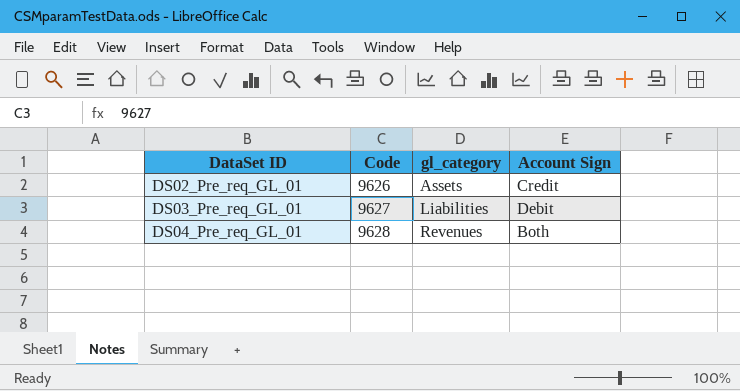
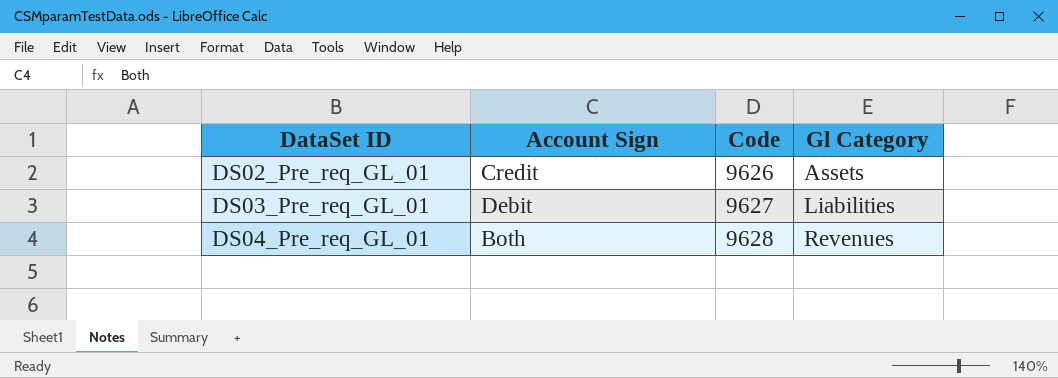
column Account Sign | position: 4 -> 2
column name: gl_category -> Gl Category

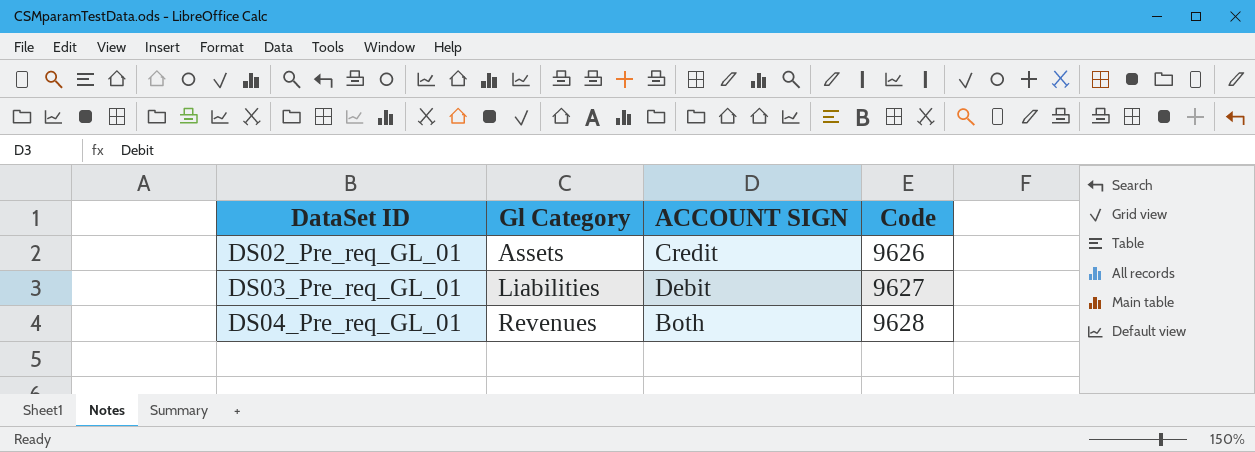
column Gl Category | position: 4 -> 2
column name: Account Sign -> ACCOUNT SIGN

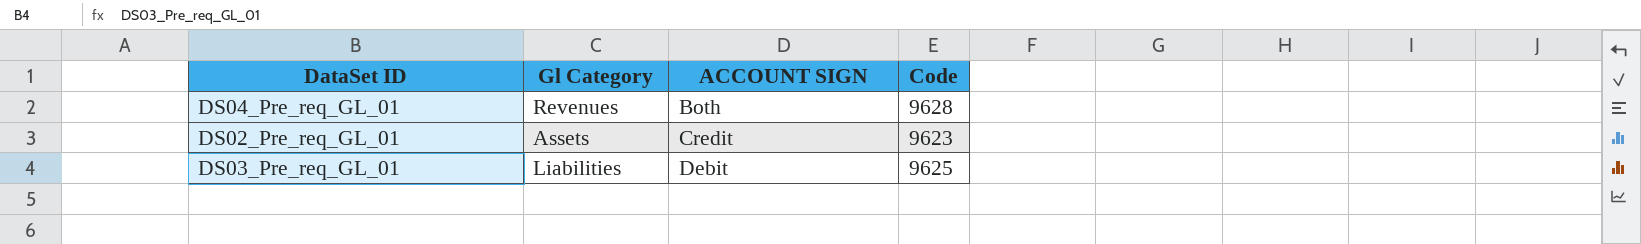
row order: DataSet ID ascending -> ACCOUNT SIGN ascending
DS02_Pre_req_GL_01 | Code: 9626 -> 9623
DS03_Pre_req_GL_01 | Code: 9627 -> 9625

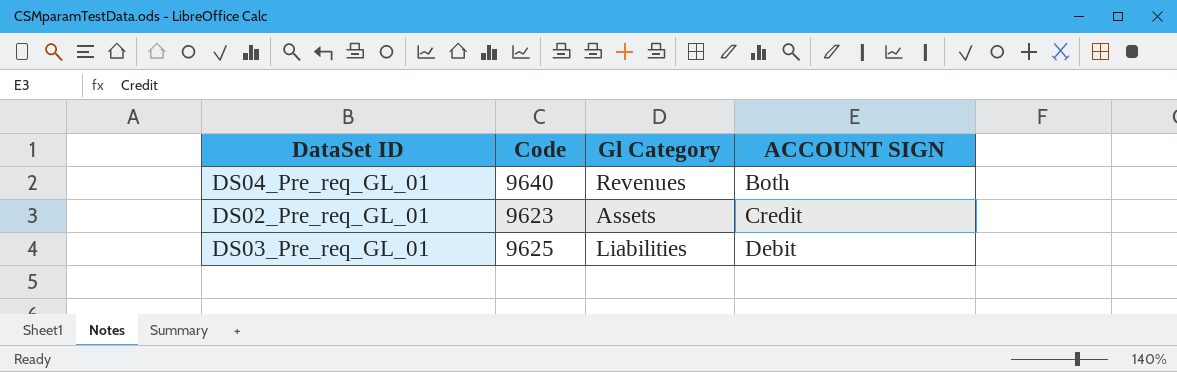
column Code | position: 4 -> 2
DS04_Pre_req_GL_01 | Code: 9628 -> 9640

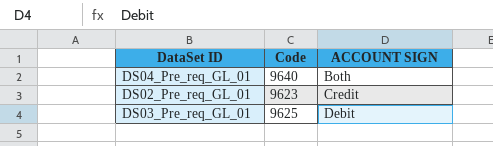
column Gl Category | position: 3 -> none

